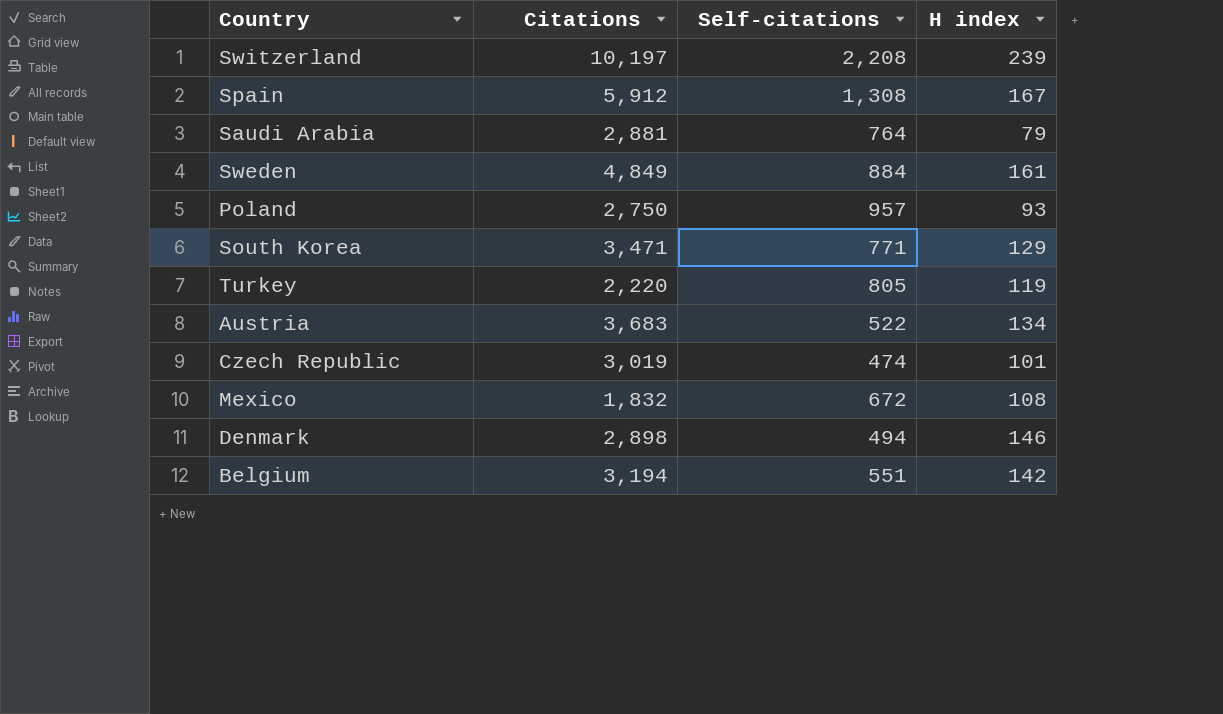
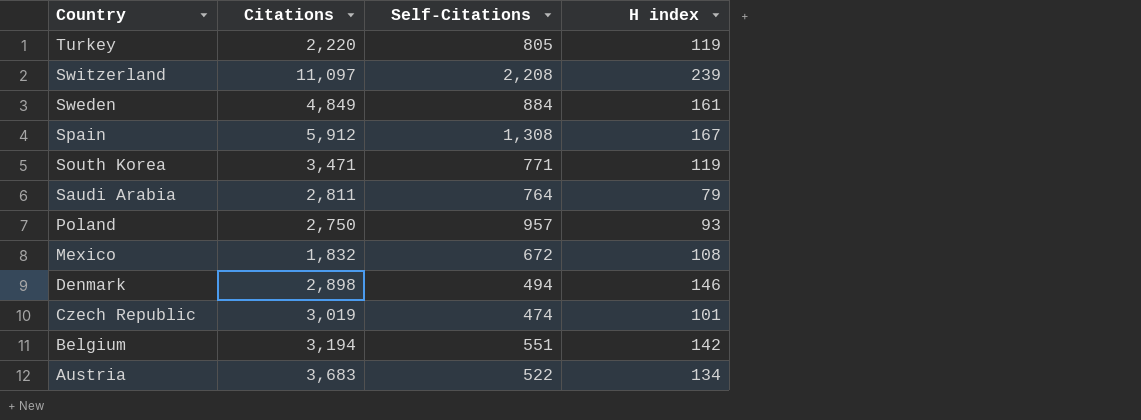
row order: none -> Country descending
column name: Self-citations -> Self-Citations
Switzerland | Citations: 10,197 -> 11,097
South Korea | H index: 129 -> 119
Saudi Arabia | Citations: 2,881 -> 2,811

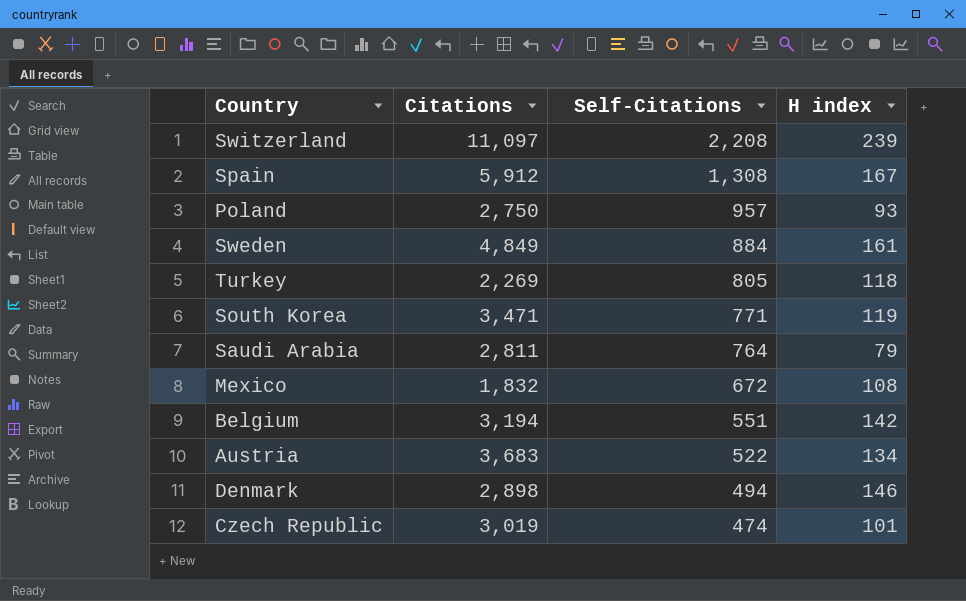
row order: Country descending -> Self-Citations descending
Turkey | Citations: 2,220 -> 2,269
Turkey | H index: 119 -> 118

